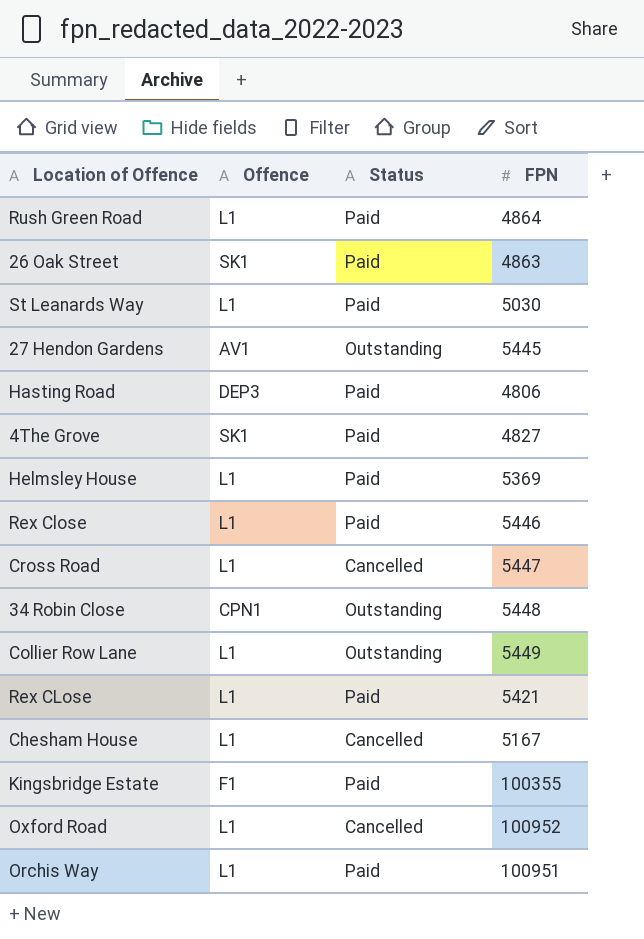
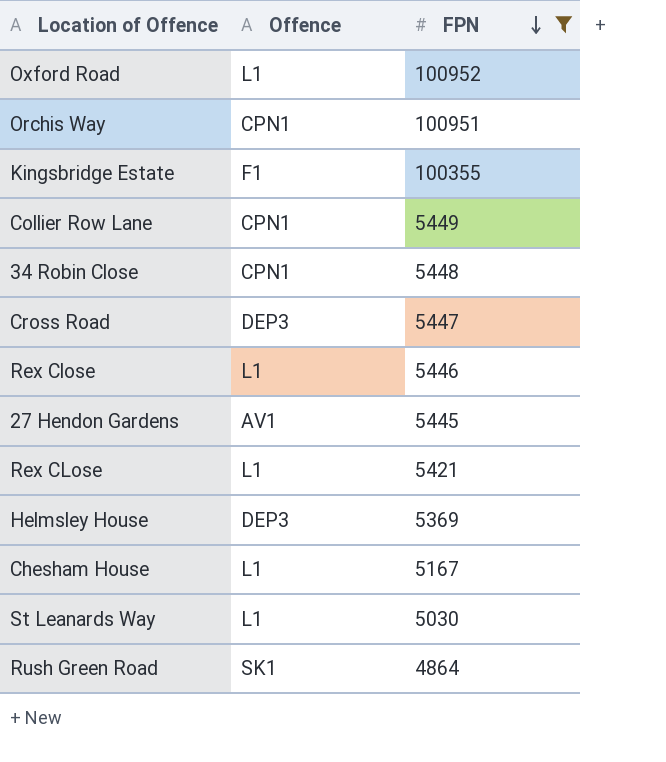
filter: none -> FPN >= 4864
row order: none -> FPN descending
column Status | position: 3 -> none
Orchis Way | Offence: L1 -> CPN1
Collier Row Lane | Offence: L1 -> CPN1
Cross Road | Offence: L1 -> DEP3
Helmsley House | Offence: L1 -> DEP3
Rush Green Road | Offence: L1 -> SK1

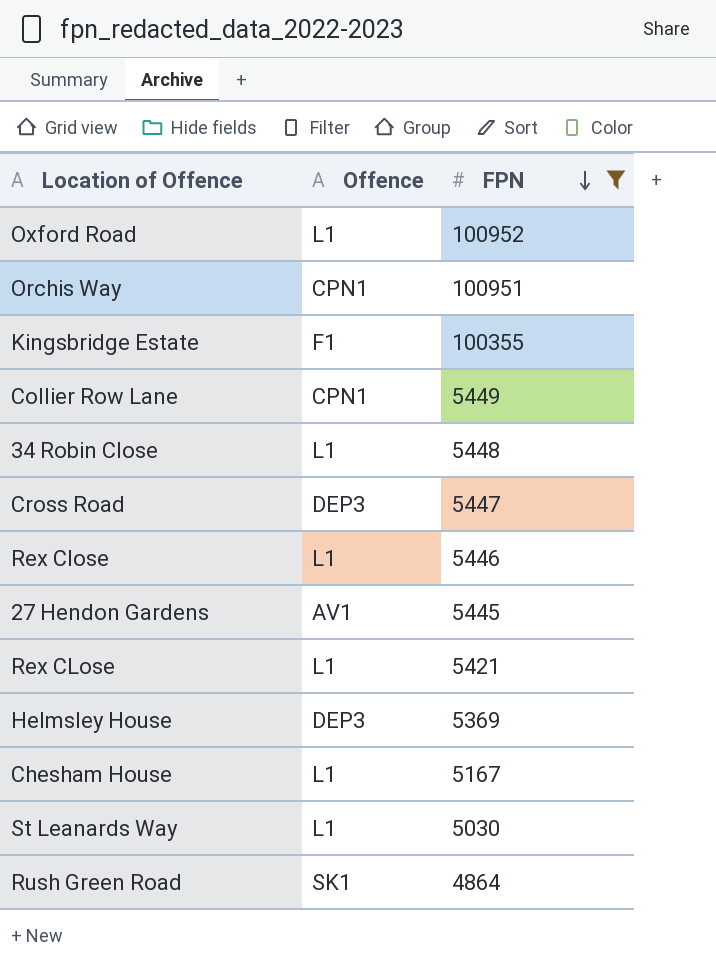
34 Robin Close | Offence: CPN1 -> L1

